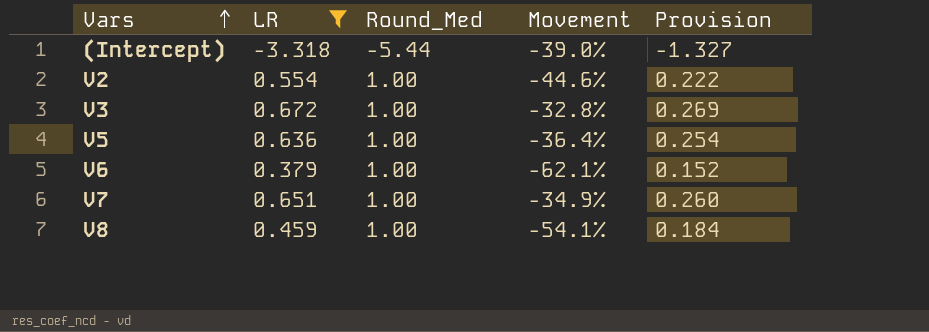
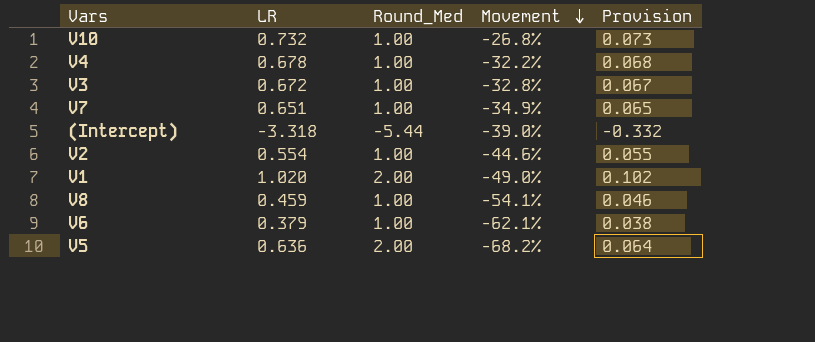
filter: LR <= 0.672 -> none
row order: Vars ascending -> Movement descending
column Provision | formula: [LR] * 0.4 -> [LR] * 0.1
V5 | Round_Med: 1.00 -> 2.00
V5 | Movement: -36.4% -> -68.2%

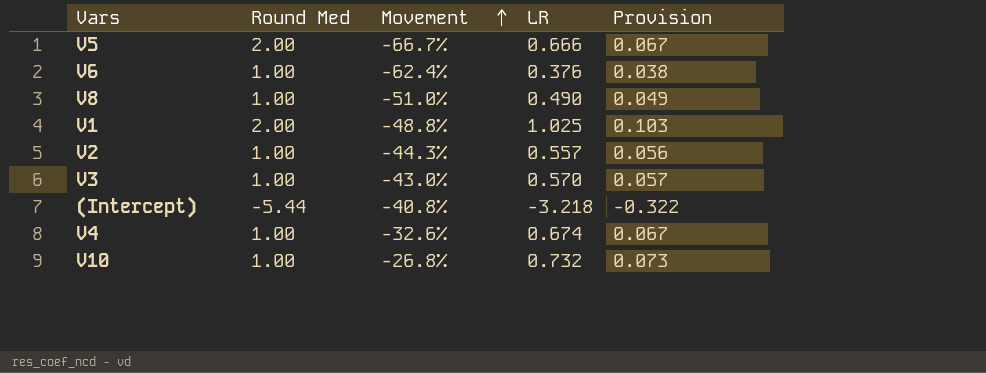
row order: Movement descending -> Movement ascending
column name: Round_Med -> Round Med
column LR | position: 2 -> 4
row V7: 0.651 | 1.00 | -34.9% | 0.065 -> none
V5 | Movement: -68.2% -> -66.7%
V5 | LR: 0.636 -> 0.666
V5 | Provision: 0.064 -> 0.067
V6 | Movement: -62.1% -> -62.4%
V6 | LR: 0.379 -> 0.376
V8 | Movement: -54.1% -> -51.0%
V8 | LR: 0.459 -> 0.490
V8 | Provision: 0.046 -> 0.049
V1 | Movement: -49.0% -> -48.8%
V1 | LR: 1.020 -> 1.025
V1 | Provision: 0.102 -> 0.103
V2 | Movement: -44.6% -> -44.3%
V2 | LR: 0.554 -> 0.557
V2 | Provision: 0.055 -> 0.056
V3 | Movement: -32.8% -> -43.0%
V3 | LR: 0.672 -> 0.570
V3 | Provision: 0.067 -> 0.057
(Intercept) | Movement: -39.0% -> -40.8%
(Intercept) | LR: -3.318 -> -3.218
(Intercept) | Provision: -0.332 -> -0.322
V4 | Movement: -32.2% -> -32.6%
V4 | LR: 0.678 -> 0.674
V4 | Provision: 0.068 -> 0.067

